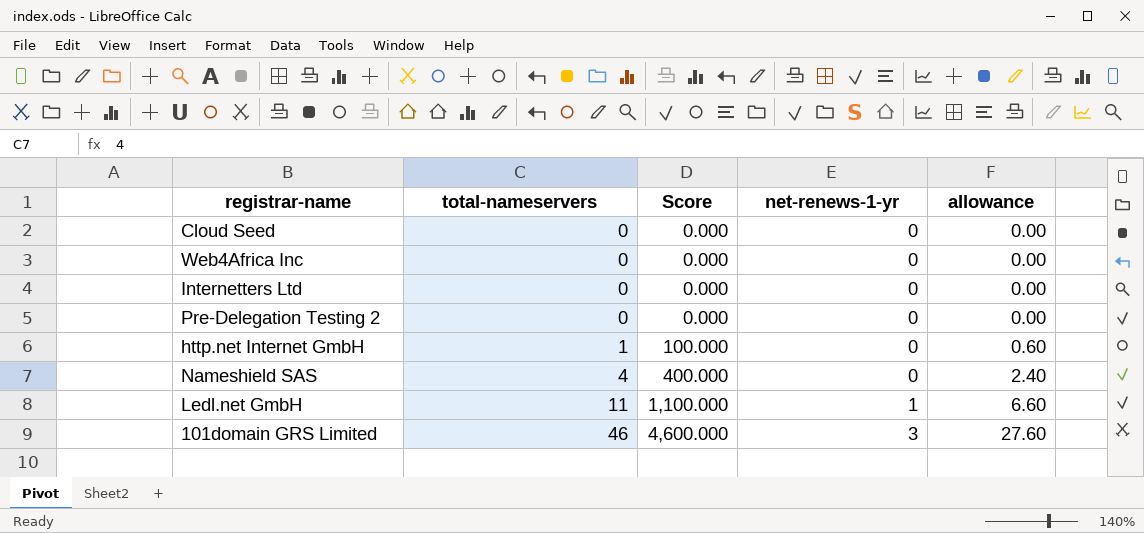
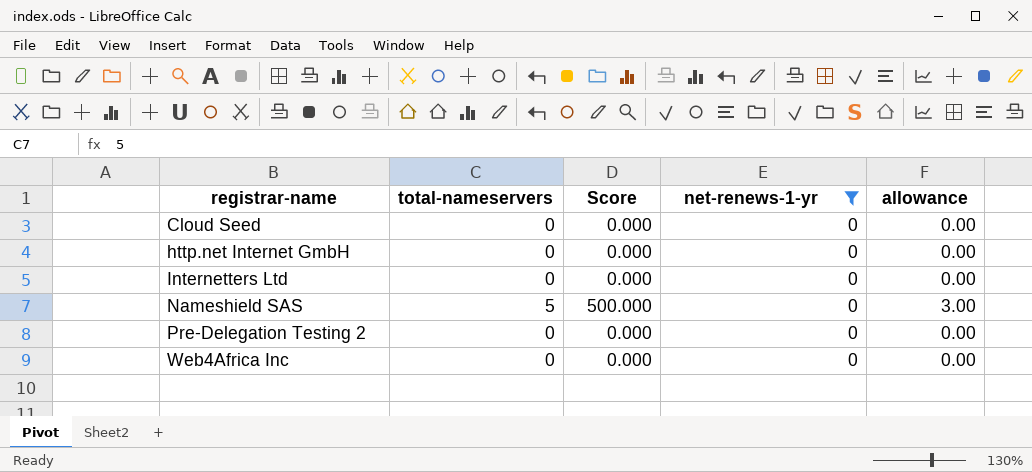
filter: none -> net-renews-1-yr = 0
row order: total-nameservers ascending -> registrar-name ascending
http.net Internet GmbH | total-nameservers: 1 -> 0
http.net Internet GmbH | Score: 100.000 -> 0.000
http.net Internet GmbH | allowance: 0.60 -> 0.00
Nameshield SAS | total-nameservers: 4 -> 5
Nameshield SAS | Score: 400.000 -> 500.000
Nameshield SAS | allowance: 2.40 -> 3.00

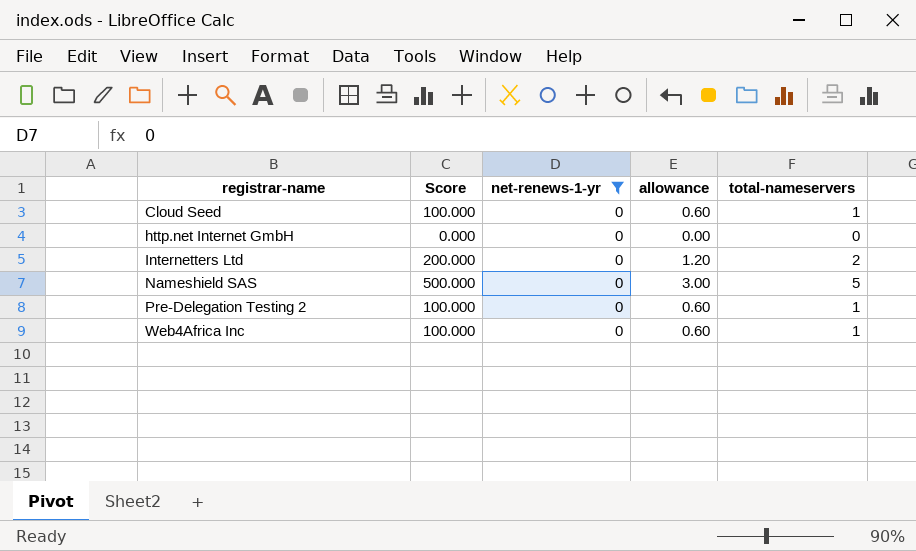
column total-nameservers | position: 2 -> 5
Cloud Seed | Score: 0.000 -> 100.000
Cloud Seed | allowance: 0.00 -> 0.60
Cloud Seed | total-nameservers: 0 -> 1
Internetters Ltd | Score: 0.000 -> 200.000
Internetters Ltd | allowance: 0.00 -> 1.20
Internetters Ltd | total-nameservers: 0 -> 2
Pre-Delegation Testing 2 | Score: 0.000 -> 100.000
Pre-Delegation Testing 2 | allowance: 0.00 -> 0.60
Pre-Delegation Testing 2 | total-nameservers: 0 -> 1
Web4Africa Inc | Score: 0.000 -> 100.000
Web4Africa Inc | allowance: 0.00 -> 0.60
Web4Africa Inc | total-nameservers: 0 -> 1

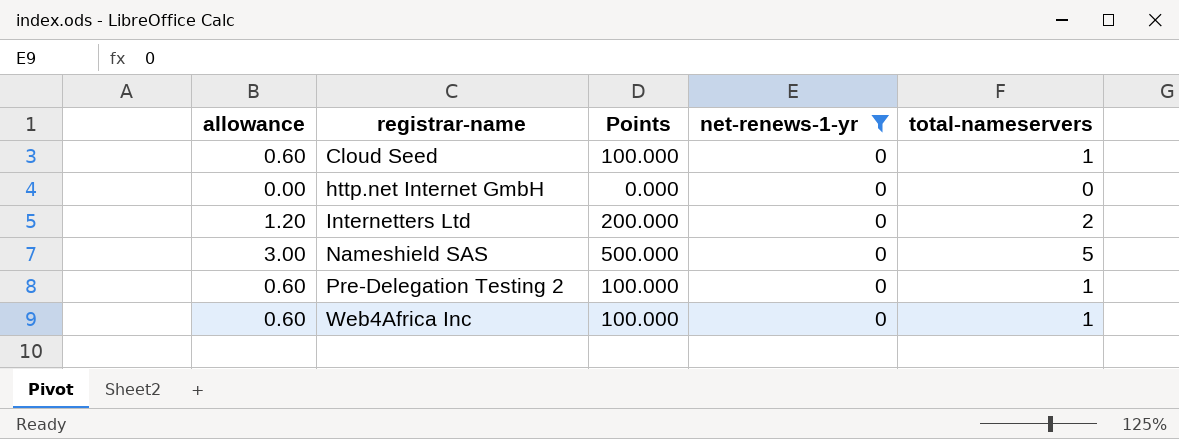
column allowance | position: 4 -> 1
column name: Score -> Points

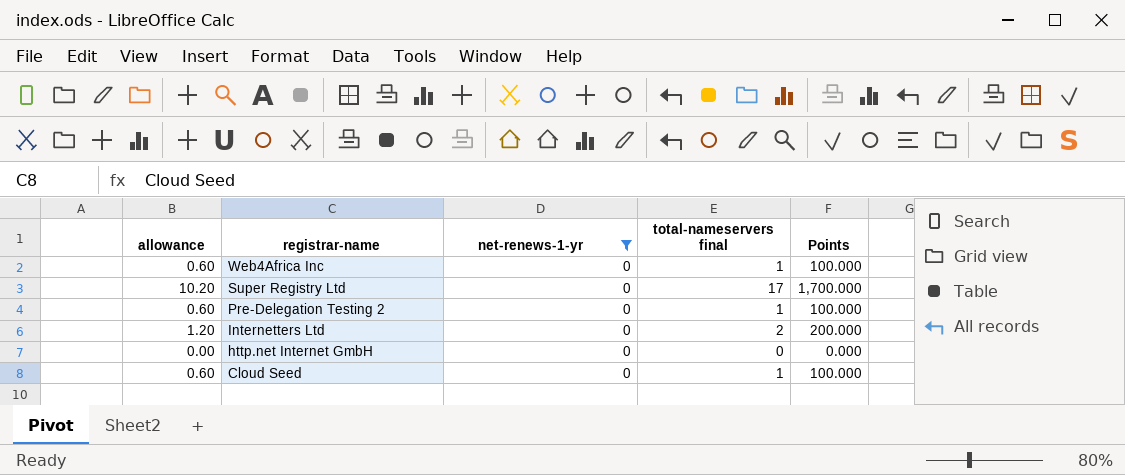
row order: registrar-name ascending -> registrar-name descending
column name: total-nameservers -> total-nameservers final
column Points | position: 3 -> 5
row Nameshield SAS: 3.00 | 500.000 | 0 | 5 -> none
row Super Registry Ltd: none -> 10.20 | 0 | 17 | 1,700.000

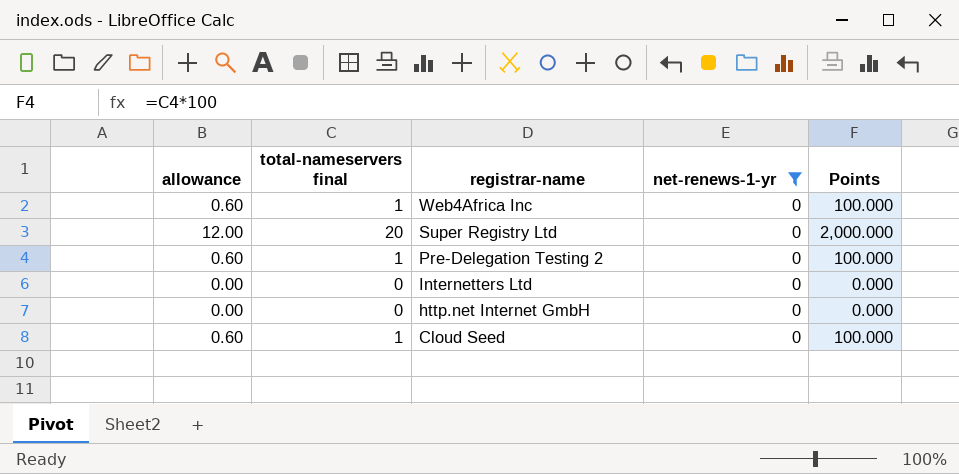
column total-nameservers final | position: 4 -> 2
Super Registry Ltd | allowance: 10.20 -> 12.00
Super Registry Ltd | total-nameservers final: 17 -> 20
Super Registry Ltd | Points: 1,700.000 -> 2,000.000
Internetters Ltd | allowance: 1.20 -> 0.00
Internetters Ltd | total-nameservers final: 2 -> 0
Internetters Ltd | Points: 200.000 -> 0.000

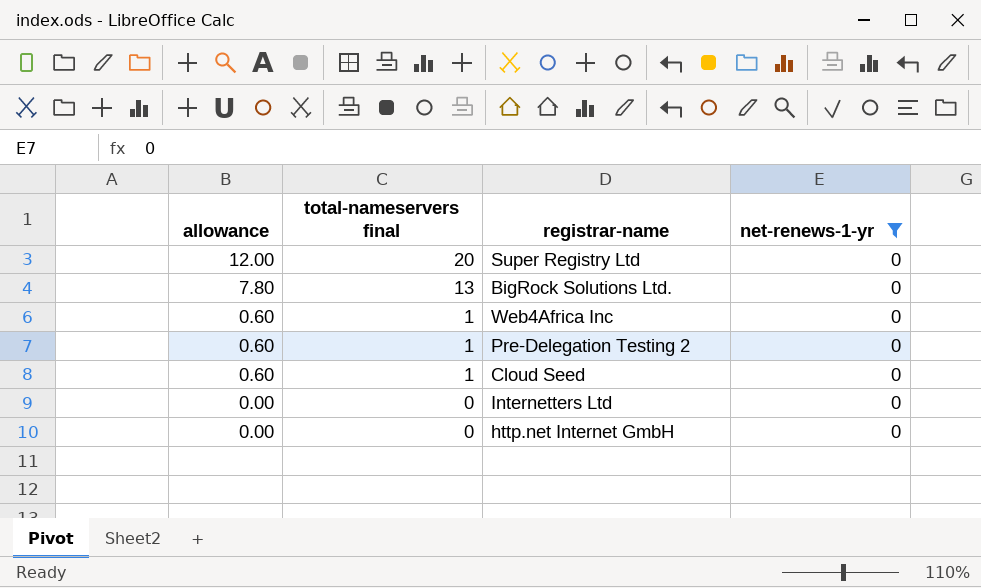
row order: registrar-name descending -> allowance descending
column Points | formula: [total-nameservers final] * 100 -> none
row BigRock Solutions Ltd.: none -> 7.80 | 13 | 0

